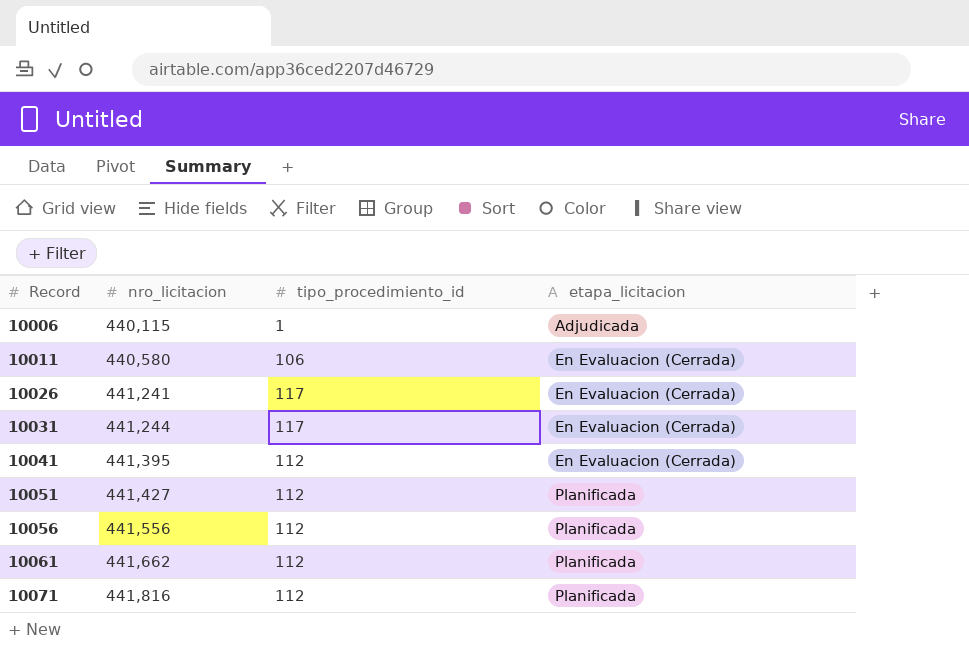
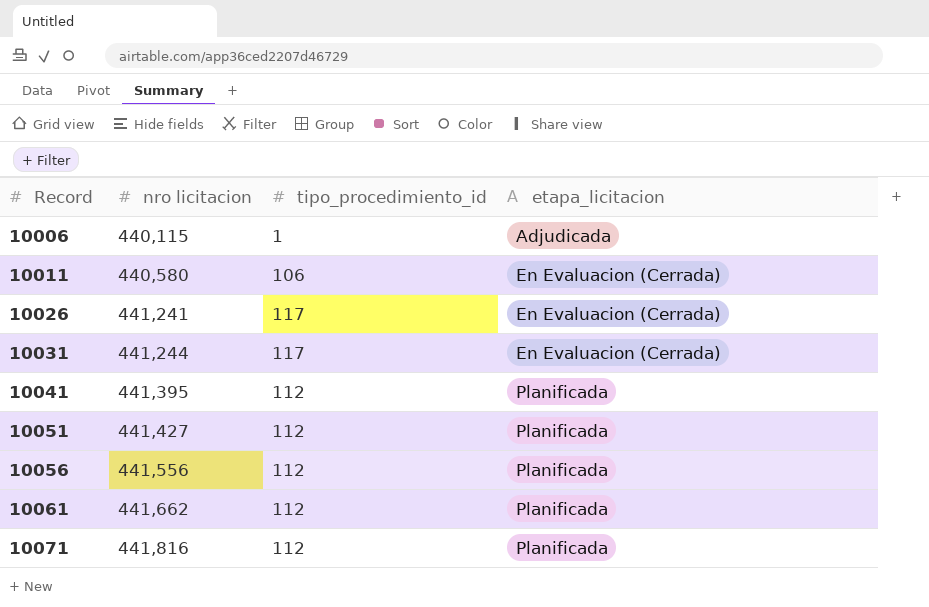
column name: nro_licitacion -> nro licitacion
10041 | etapa_licitacion: En Evaluacion (Cerrada) -> Planificada

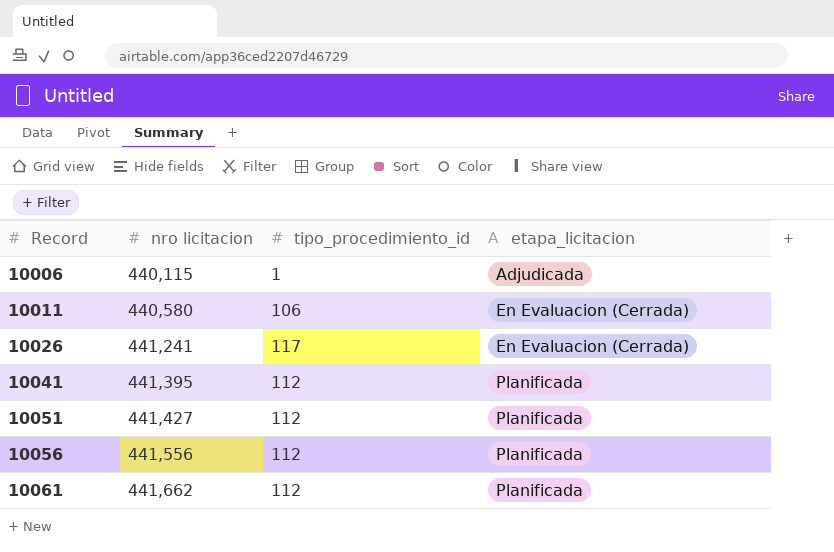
row 10031: 441,244 | 117 | En Evaluacion (Cerrada) -> none
row 10071: 441,816 | 112 | Planificada -> none

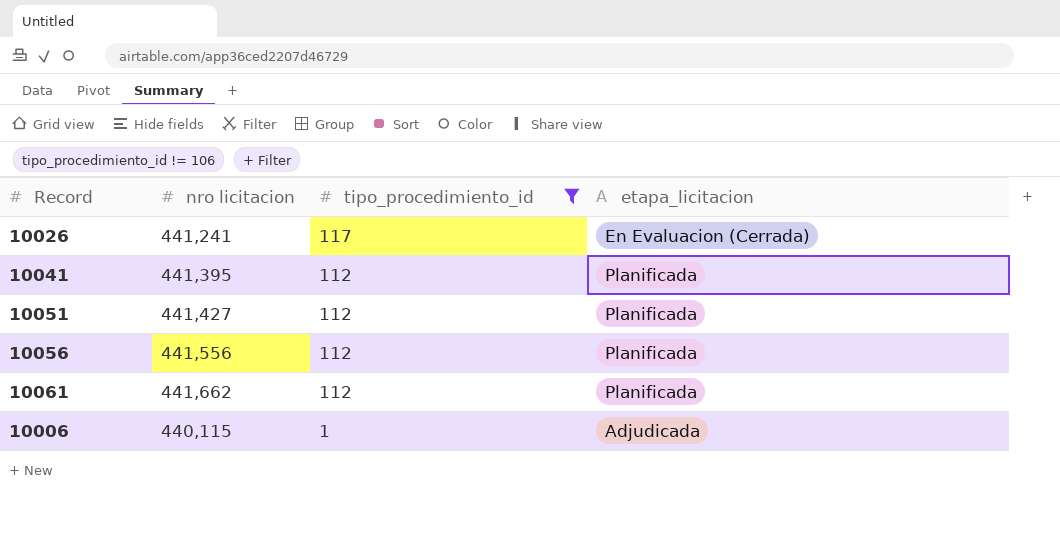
filter: none -> tipo_procedimiento_id != 106
row order: Record ascending -> tipo_procedimiento_id descending

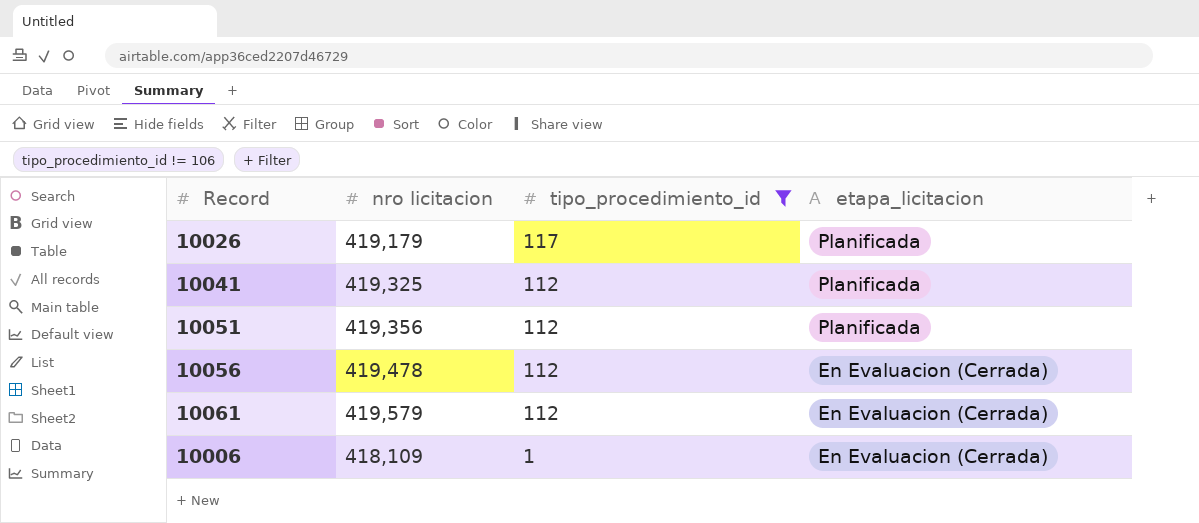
10026 | nro licitacion: 441,241 -> 419,179
10026 | etapa_licitacion: En Evaluacion (Cerrada) -> Planificada
10041 | nro licitacion: 441,395 -> 419,325
10051 | nro licitacion: 441,427 -> 419,356
10056 | nro licitacion: 441,556 -> 419,478
10056 | etapa_licitacion: Planificada -> En Evaluacion (Cerrada)
10061 | nro licitacion: 441,662 -> 419,579
10061 | etapa_licitacion: Planificada -> En Evaluacion (Cerrada)
10006 | nro licitacion: 440,115 -> 418,109
10006 | etapa_licitacion: Adjudicada -> En Evaluacion (Cerrada)

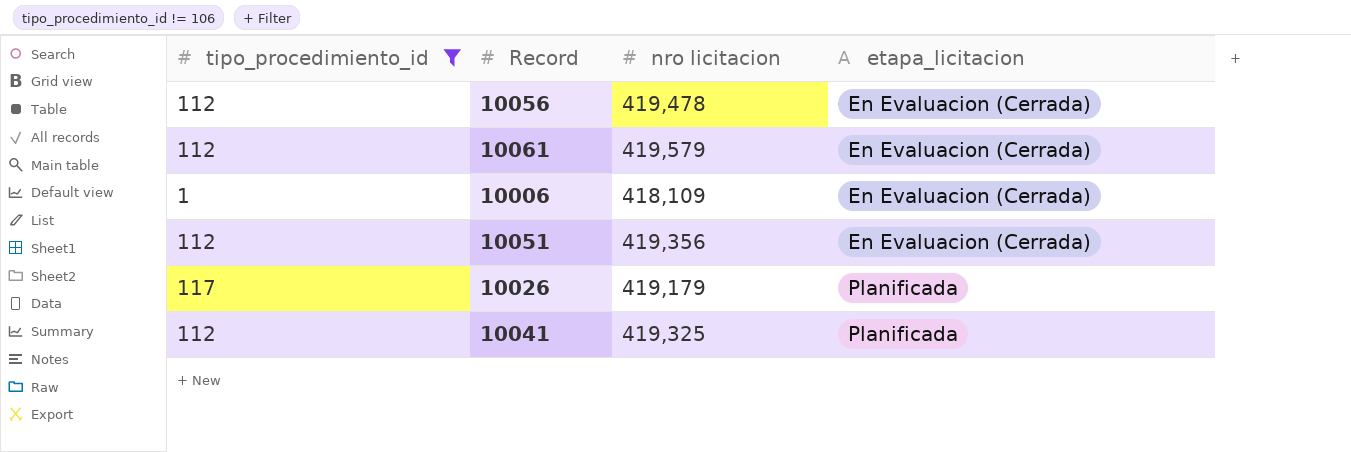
row order: tipo_procedimiento_id descending -> etapa_licitacion ascending
column tipo_procedimiento_id | position: 3 -> 1
10051 | etapa_licitacion: Planificada -> En Evaluacion (Cerrada)

